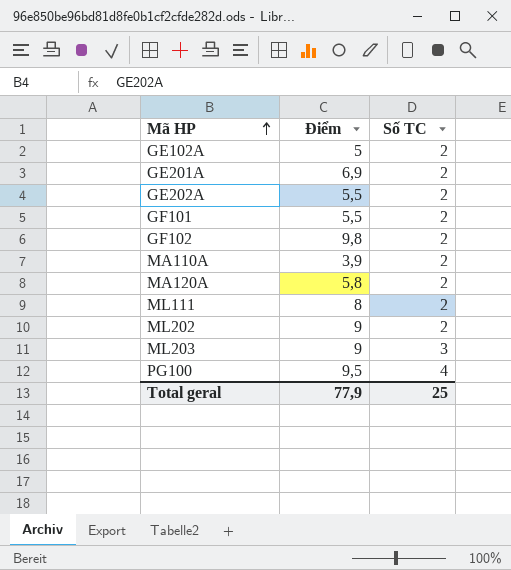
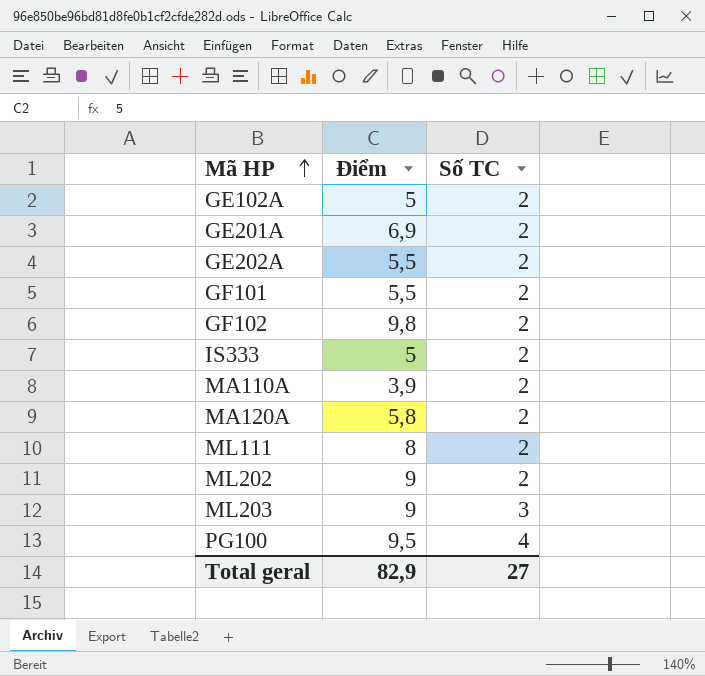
row IS333: none -> 5 | 2
Total geral | Điểm: 77,9 -> 82,9
Total geral | Số TC: 25 -> 27

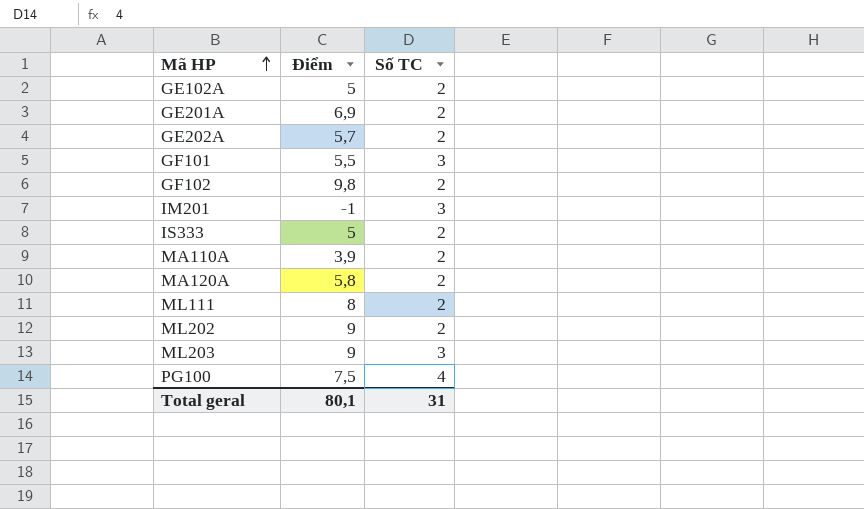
GE202A | Điểm: 5,5 -> 5,7
GF101 | Số TC: 2 -> 3
row IM201: none -> -1 | 3
PG100 | Điểm: 9,5 -> 7,5
Total geral | Điểm: 82,9 -> 80,1
Total geral | Số TC: 27 -> 31

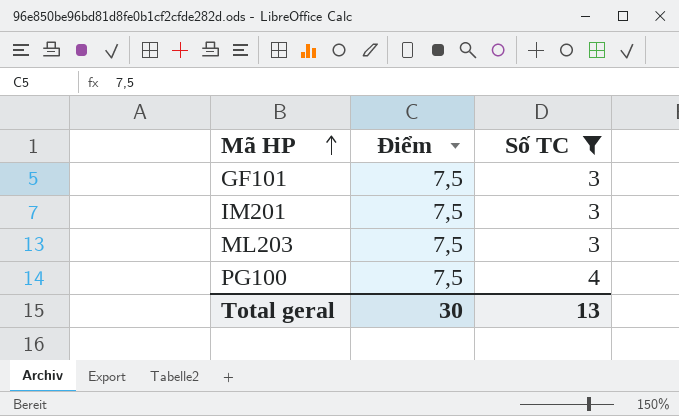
filter: none -> Số TC != 2
GF101 | Điểm: 5,5 -> 7,5
IM201 | Điểm: -1 -> 7,5
ML203 | Điểm: 9 -> 7,5
Total geral | Điểm: 80,1 -> 30
Total geral | Số TC: 31 -> 13

